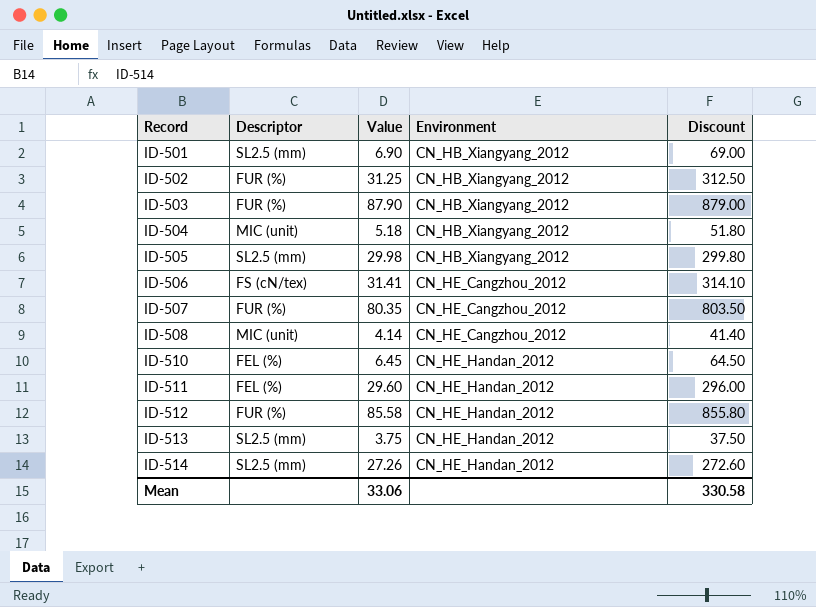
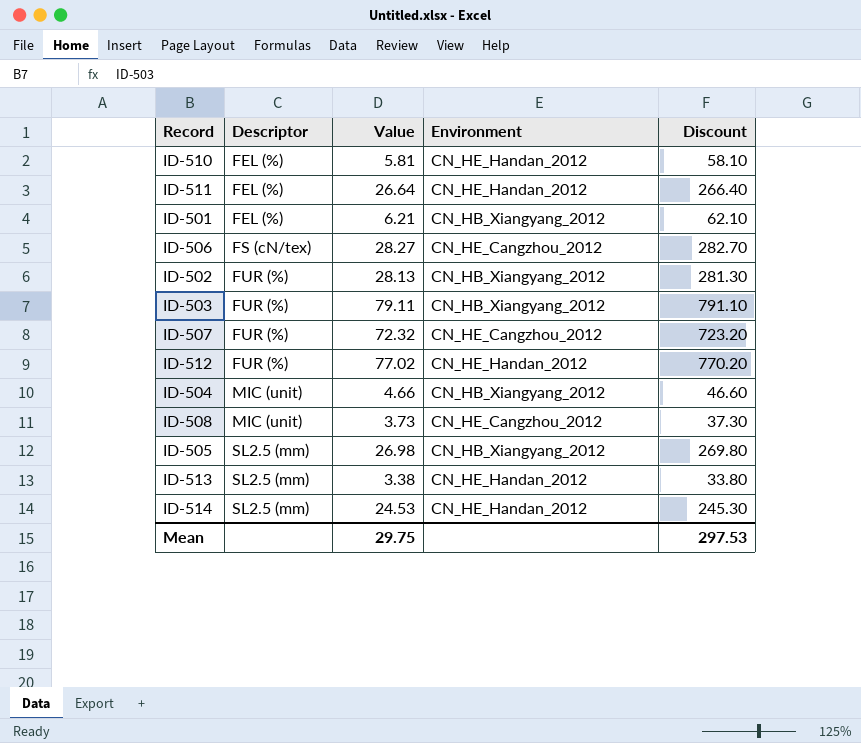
row order: Record ascending -> Descriptor ascending
ID-510 | Value: 6.45 -> 5.81
ID-510 | Discount: 64.50 -> 58.10
ID-511 | Value: 29.60 -> 26.64
ID-511 | Discount: 296.00 -> 266.40
ID-501 | Descriptor: SL2.5 (mm) -> FEL (%)
ID-501 | Value: 6.90 -> 6.21
ID-501 | Discount: 69.00 -> 62.10
ID-506 | Value: 31.41 -> 28.27
ID-506 | Discount: 314.10 -> 282.70
ID-502 | Value: 31.25 -> 28.13
ID-502 | Discount: 312.50 -> 281.30
ID-503 | Value: 87.90 -> 79.11
ID-503 | Discount: 879.00 -> 791.10
ID-507 | Value: 80.35 -> 72.32
ID-507 | Discount: 803.50 -> 723.20
ID-512 | Value: 85.58 -> 77.02
ID-512 | Discount: 855.80 -> 770.20
ID-504 | Value: 5.18 -> 4.66
ID-504 | Discount: 51.80 -> 46.60
ID-508 | Value: 4.14 -> 3.73
ID-508 | Discount: 41.40 -> 37.30
ID-505 | Value: 29.98 -> 26.98
ID-505 | Discount: 299.80 -> 269.80
ID-513 | Value: 3.75 -> 3.38
ID-513 | Discount: 37.50 -> 33.80
ID-514 | Value: 27.26 -> 24.53
ID-514 | Discount: 272.60 -> 245.30
Mean | Value: 33.06 -> 29.75
Mean | Discount: 330.58 -> 297.53

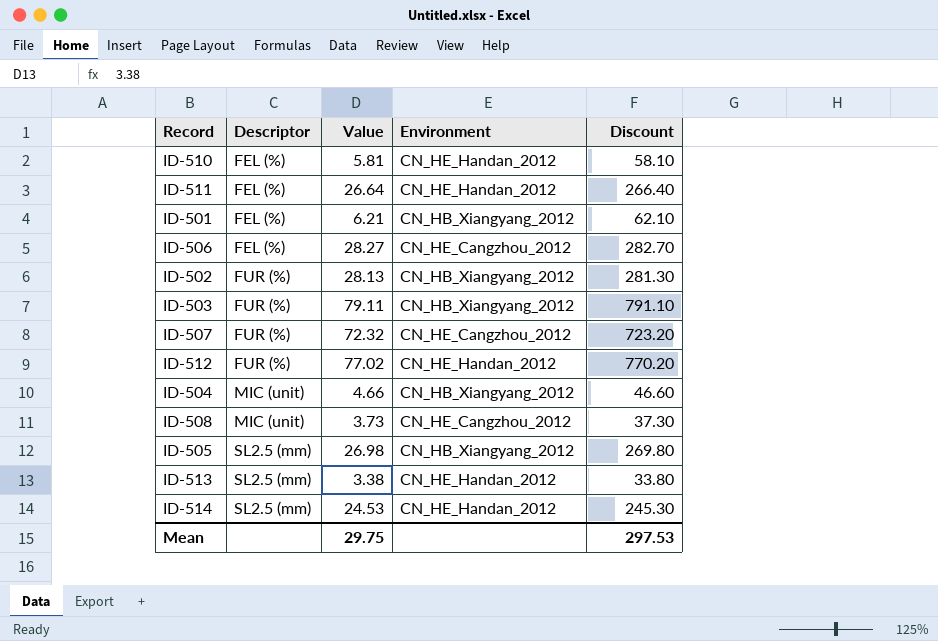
ID-506 | Descriptor: FS (cN/tex) -> FEL (%)

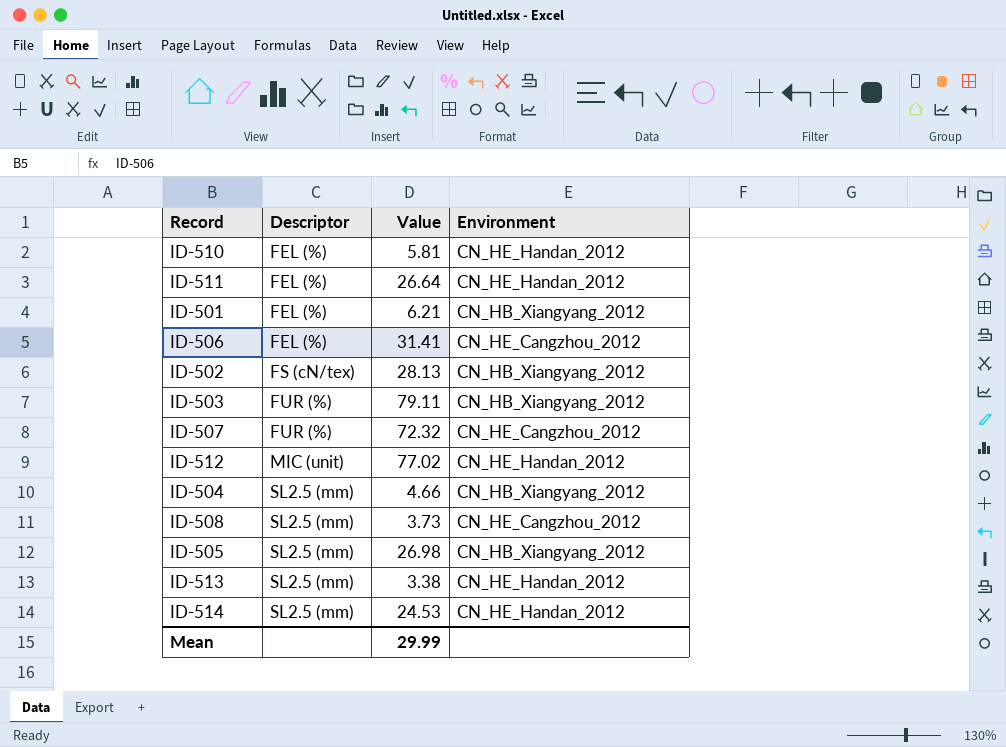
column Discount | formula: [Value] * 10 -> none
ID-506 | Value: 28.27 -> 31.41
ID-502 | Descriptor: FUR (%) -> FS (cN/tex)
ID-512 | Descriptor: FUR (%) -> MIC (unit)
ID-504 | Descriptor: MIC (unit) -> SL2.5 (mm)
ID-508 | Descriptor: MIC (unit) -> SL2.5 (mm)
Mean | Value: 29.75 -> 29.99

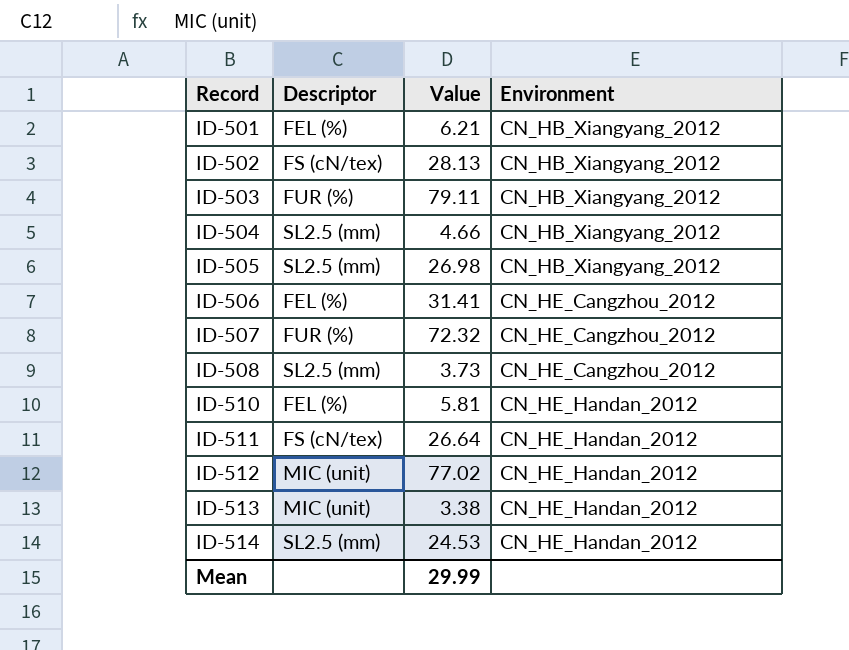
row order: Descriptor ascending -> Record ascending
ID-511 | Descriptor: FEL (%) -> FS (cN/tex)
ID-513 | Descriptor: SL2.5 (mm) -> MIC (unit)

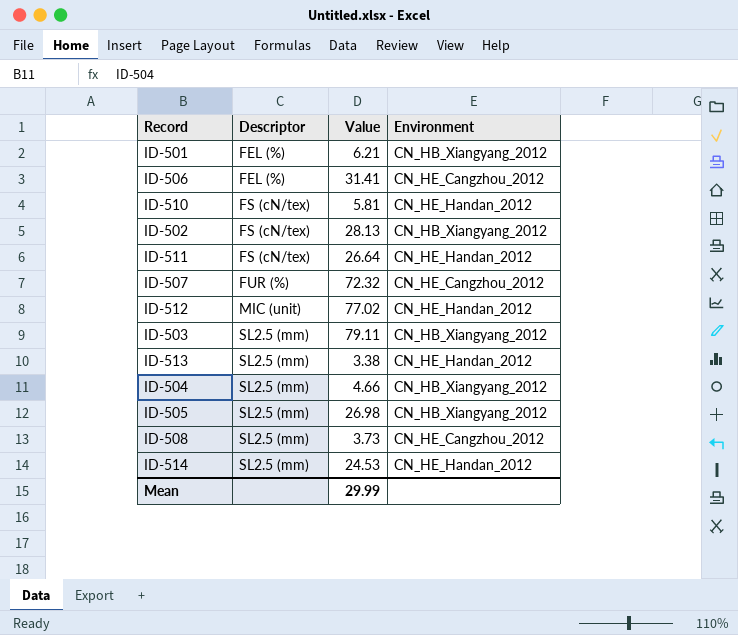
row order: Record ascending -> Descriptor ascending
ID-510 | Descriptor: FEL (%) -> FS (cN/tex)
ID-503 | Descriptor: FUR (%) -> SL2.5 (mm)
ID-513 | Descriptor: MIC (unit) -> SL2.5 (mm)

